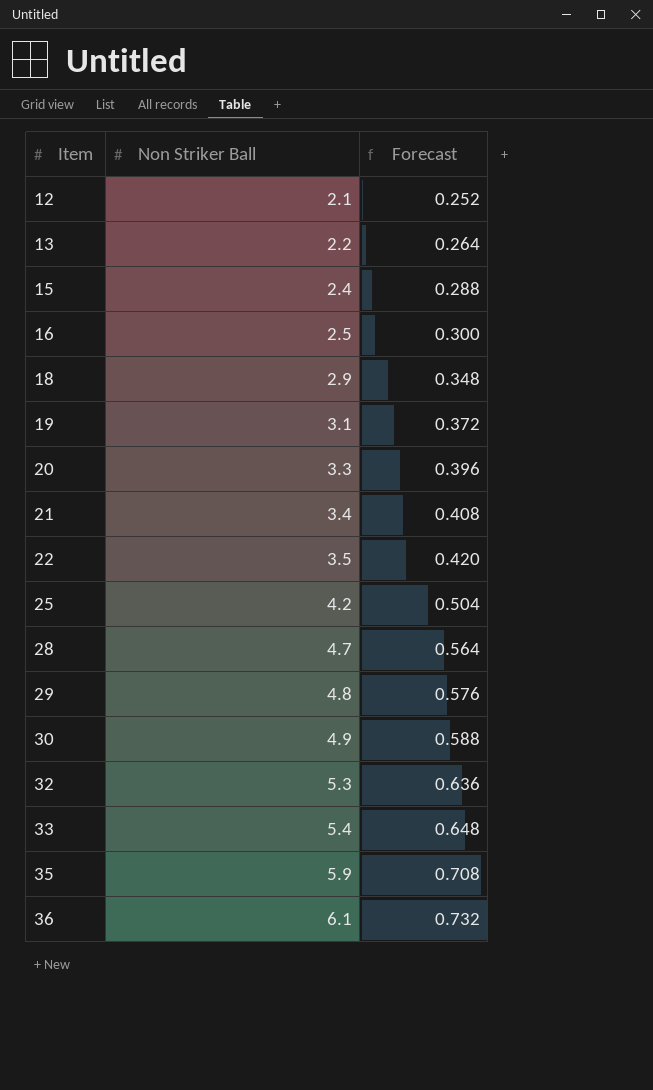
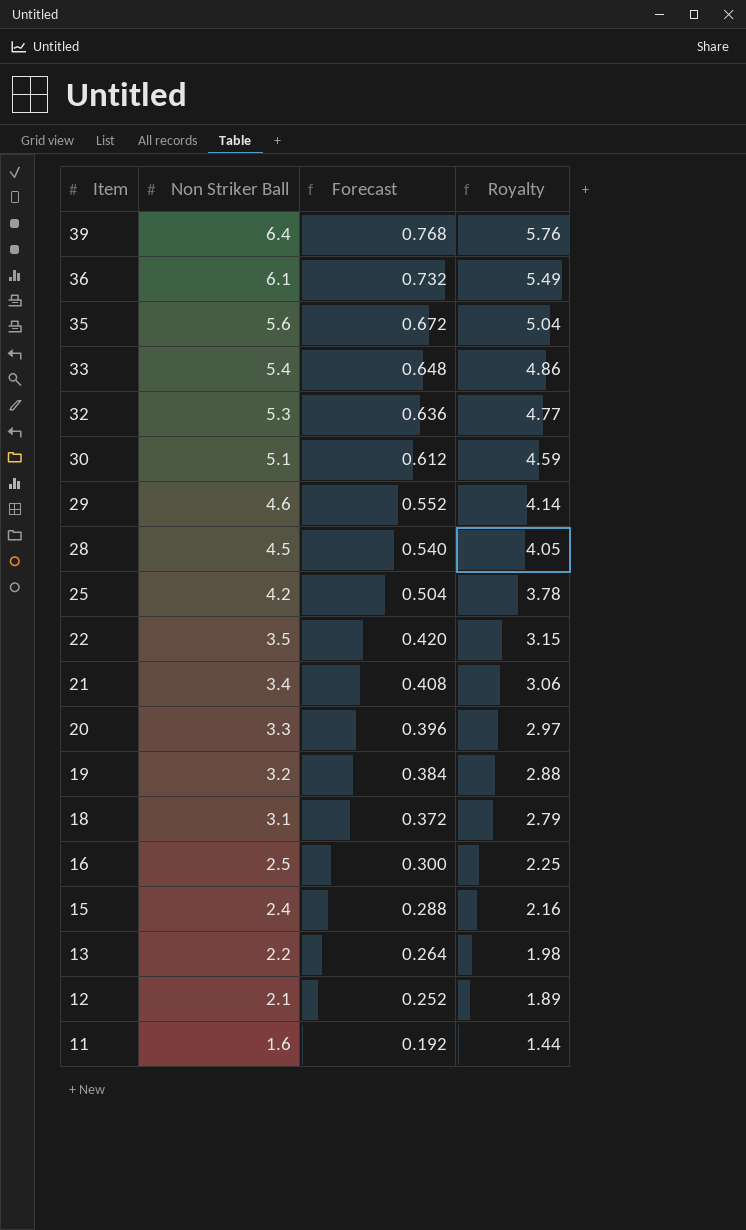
row order: Item ascending -> Item descending
column Royalty | formula: none -> [Non Striker Ball] * 0.9
row 39: none -> 6.4 | 0.768 | 5.76
35 | Non Striker Ball: 5.9 -> 5.6
35 | Forecast: 0.708 -> 0.672
30 | Non Striker Ball: 4.9 -> 5.1
30 | Forecast: 0.588 -> 0.612
29 | Non Striker Ball: 4.8 -> 4.6
29 | Forecast: 0.576 -> 0.552
28 | Non Striker Ball: 4.7 -> 4.5
28 | Forecast: 0.564 -> 0.540
19 | Non Striker Ball: 3.1 -> 3.2
19 | Forecast: 0.372 -> 0.384
18 | Non Striker Ball: 2.9 -> 3.1
18 | Forecast: 0.348 -> 0.372
row 11: none -> 1.6 | 0.192 | 1.44

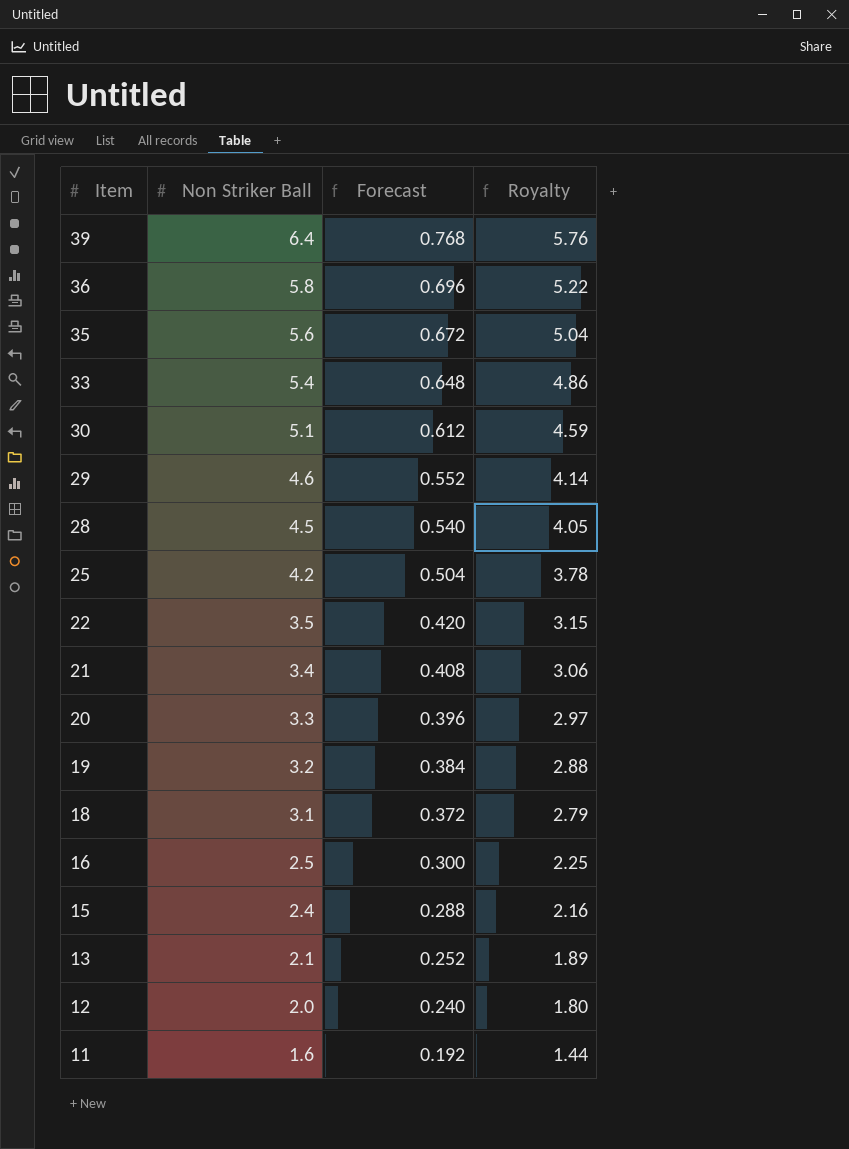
row 32: 5.3 | 0.636 | 4.77 -> none
36 | Non Striker Ball: 6.1 -> 5.8
36 | Forecast: 0.732 -> 0.696
36 | Royalty: 5.49 -> 5.22
13 | Non Striker Ball: 2.2 -> 2.1
13 | Forecast: 0.264 -> 0.252
13 | Royalty: 1.98 -> 1.89
12 | Non Striker Ball: 2.1 -> 2.0
12 | Forecast: 0.252 -> 0.240
12 | Royalty: 1.89 -> 1.80

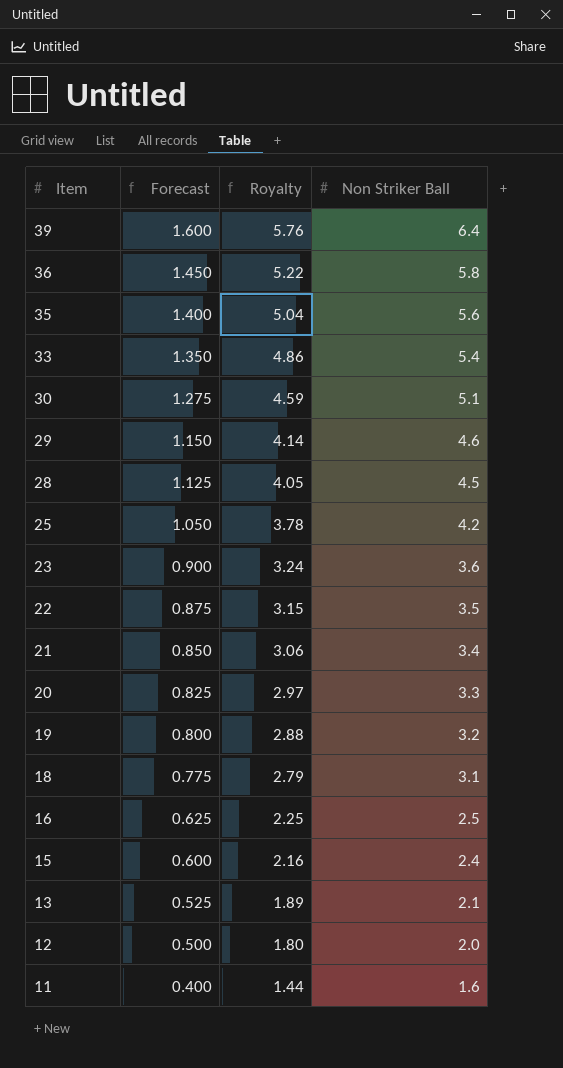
column Forecast | formula: [Non Striker Ball] * 0.12 -> [Non Striker Ball] * 0.25
column Non Striker Ball | position: 2 -> 4
row 23: none -> 0.900 | 3.24 | 3.6

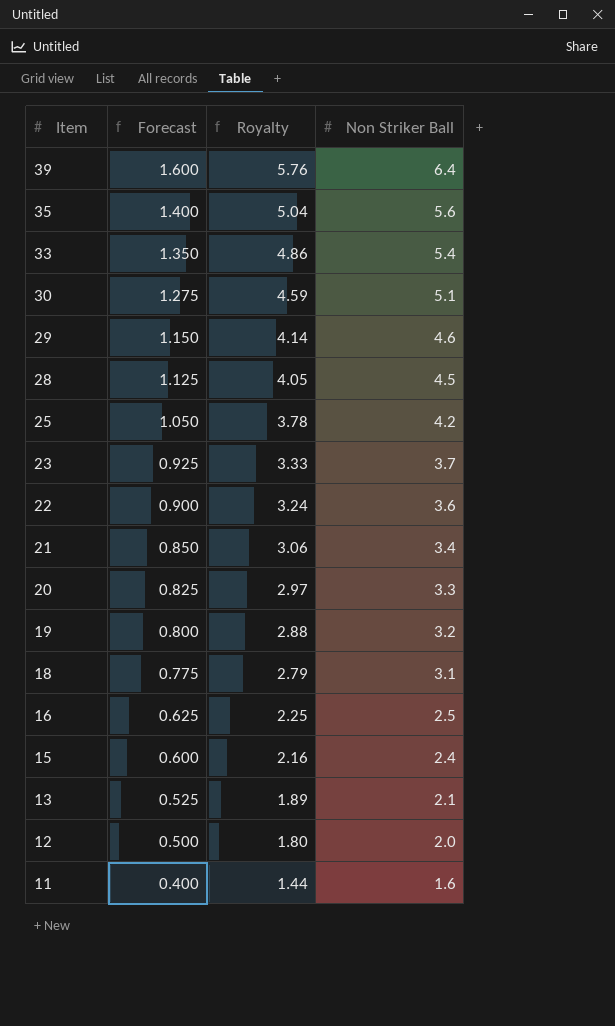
row 36: 1.450 | 5.22 | 5.8 -> none
23 | Forecast: 0.900 -> 0.925
23 | Royalty: 3.24 -> 3.33
23 | Non Striker Ball: 3.6 -> 3.7
22 | Forecast: 0.875 -> 0.900
22 | Royalty: 3.15 -> 3.24
22 | Non Striker Ball: 3.5 -> 3.6

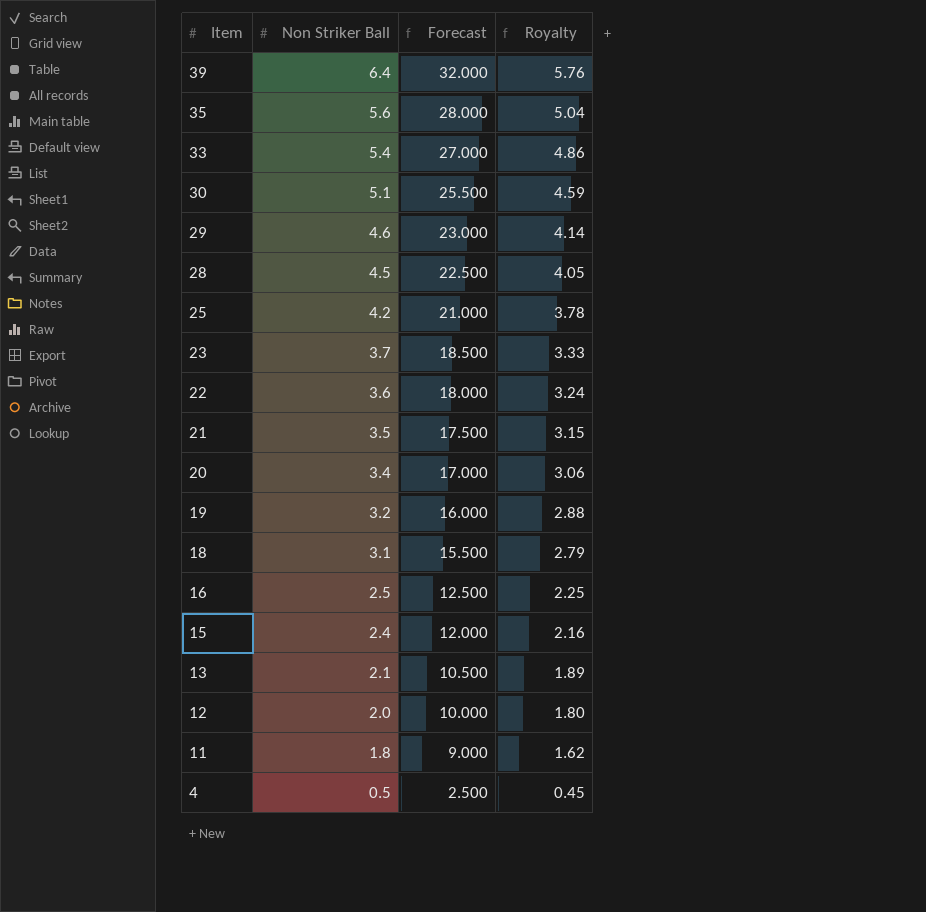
column Non Striker Ball | position: 4 -> 2
column Forecast | formula: [Non Striker Ball] * 0.25 -> [Non Striker Ball] * 5
21 | Non Striker Ball: 3.4 -> 3.5
21 | Royalty: 3.06 -> 3.15
20 | Non Striker Ball: 3.3 -> 3.4
20 | Royalty: 2.97 -> 3.06
11 | Non Striker Ball: 1.6 -> 1.8
11 | Royalty: 1.44 -> 1.62
row 4: none -> 0.5 | 2.500 | 0.45

